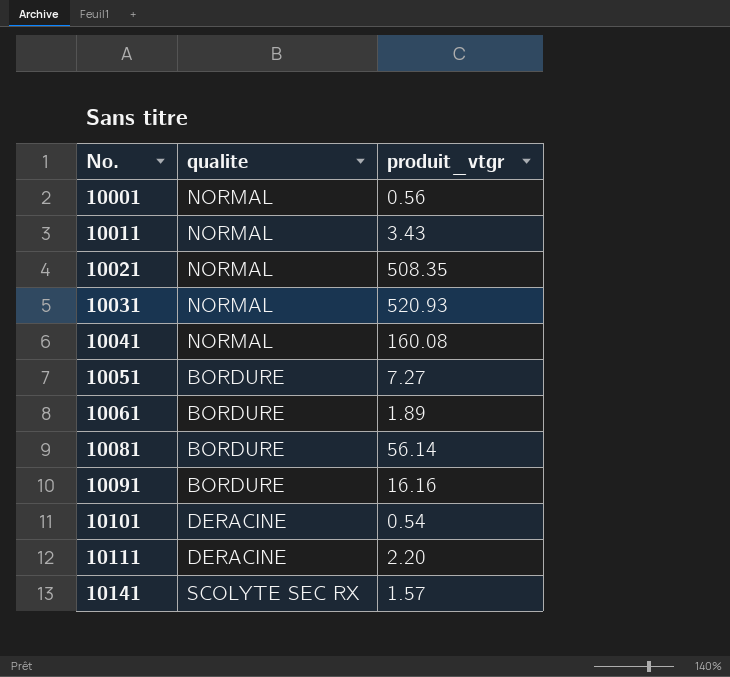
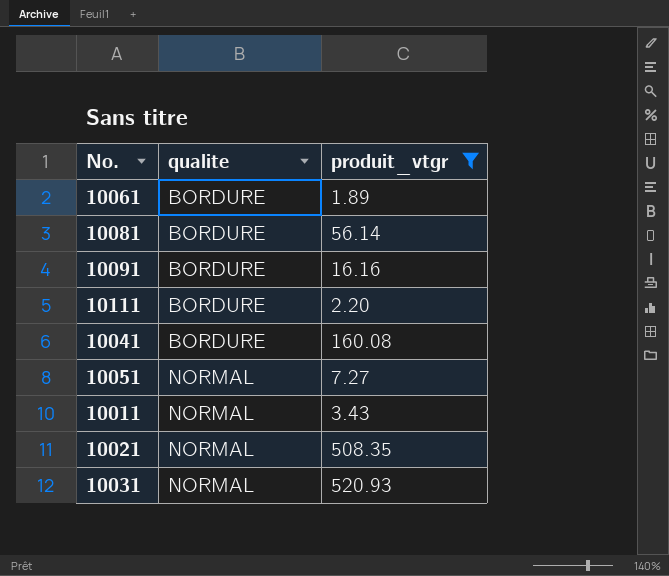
filter: none -> produit_vtgr >= 1.89
row order: No. ascending -> qualite ascending
10111 | qualite: DERACINE -> BORDURE
10041 | qualite: NORMAL -> BORDURE
10051 | qualite: BORDURE -> NORMAL

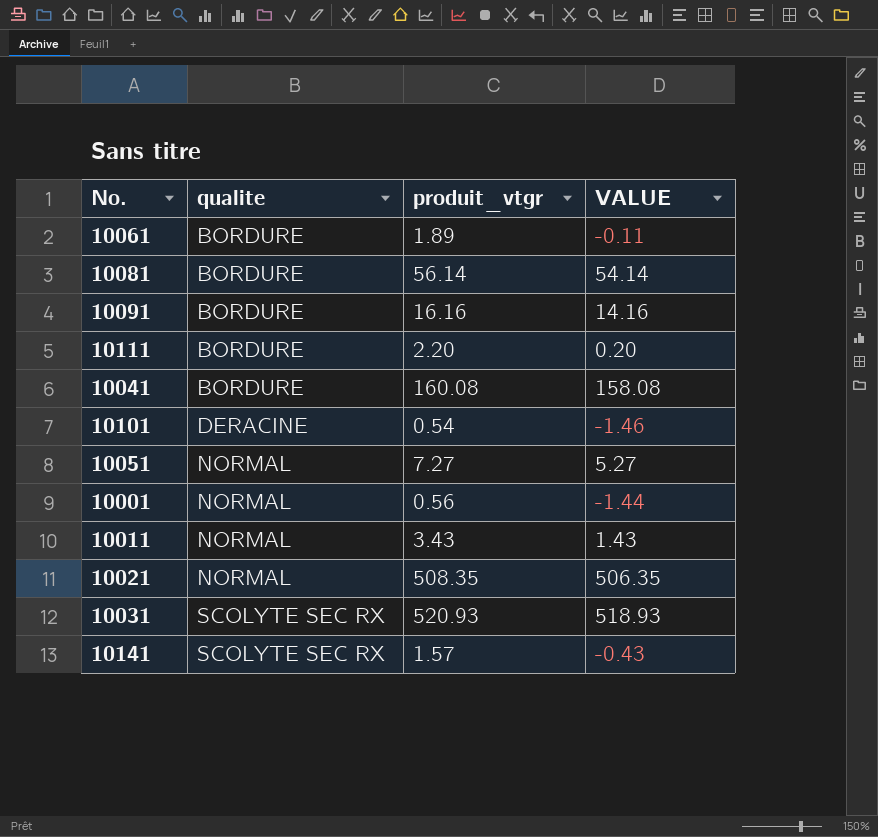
filter: produit_vtgr >= 1.89 -> none
column VALUE | formula: none -> [produit_vtgr] - 2
10031 | qualite: NORMAL -> SCOLYTE SEC RX

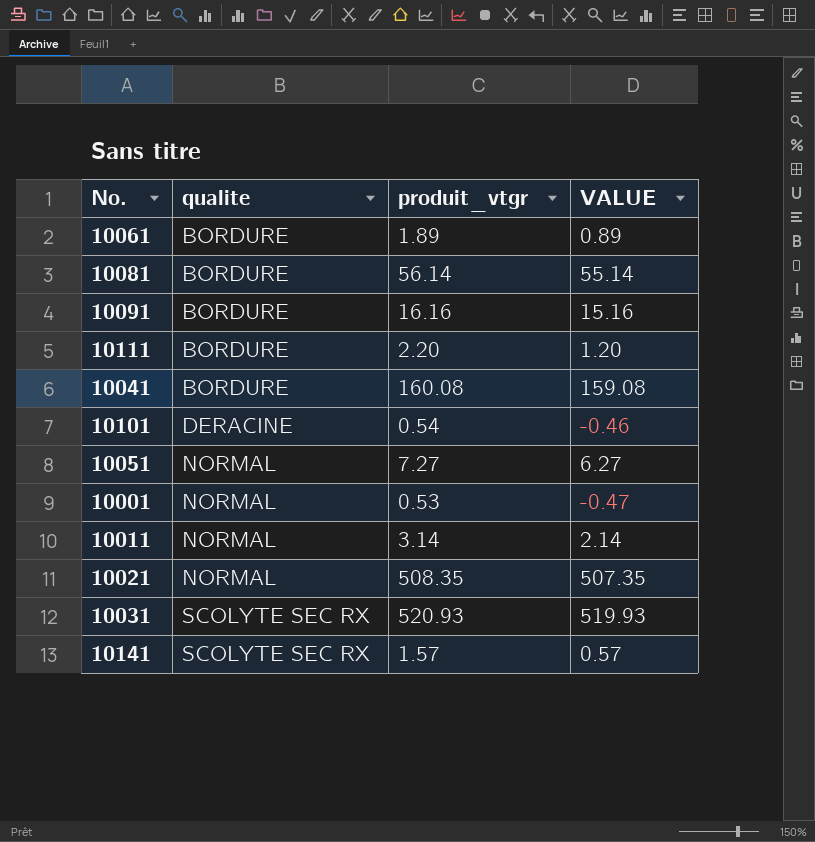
column VALUE | formula: [produit_vtgr] - 2 -> [produit_vtgr] - 1
10001 | produit_vtgr: 0.56 -> 0.53
10011 | produit_vtgr: 3.43 -> 3.14

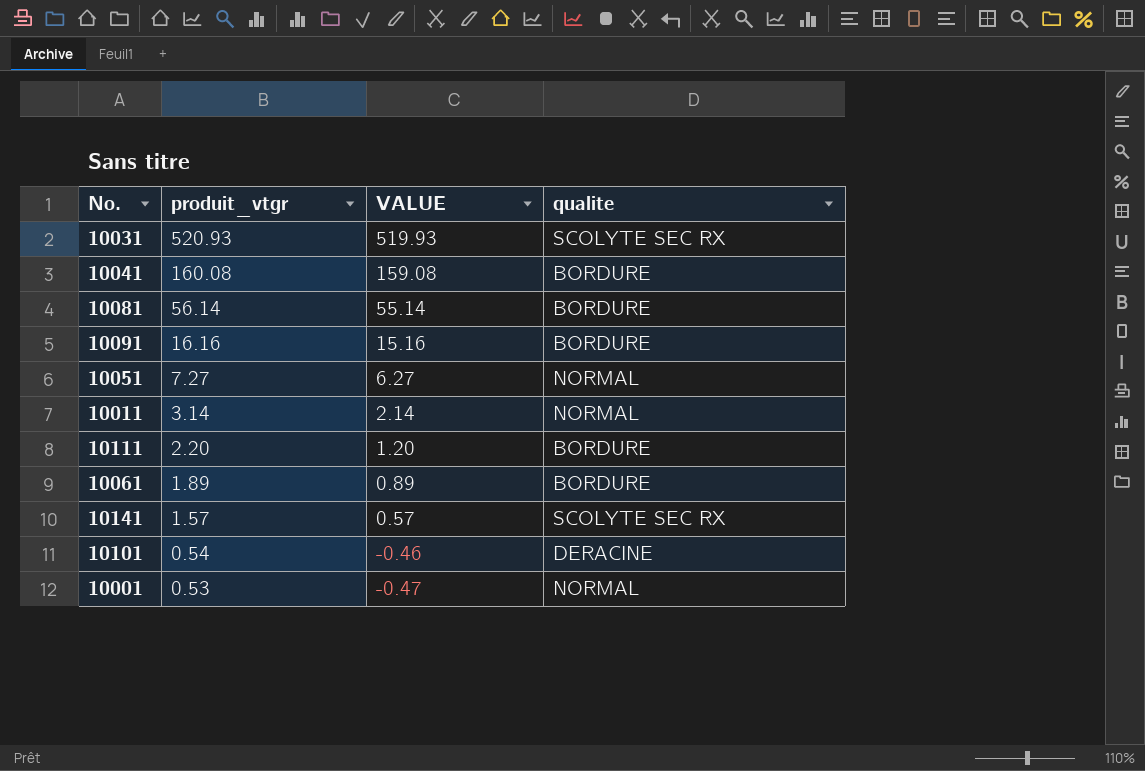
row order: qualite ascending -> produit_vtgr descending
column qualite | position: 2 -> 4
row 10021: NORMAL | 508.35 | 507.35 -> none

